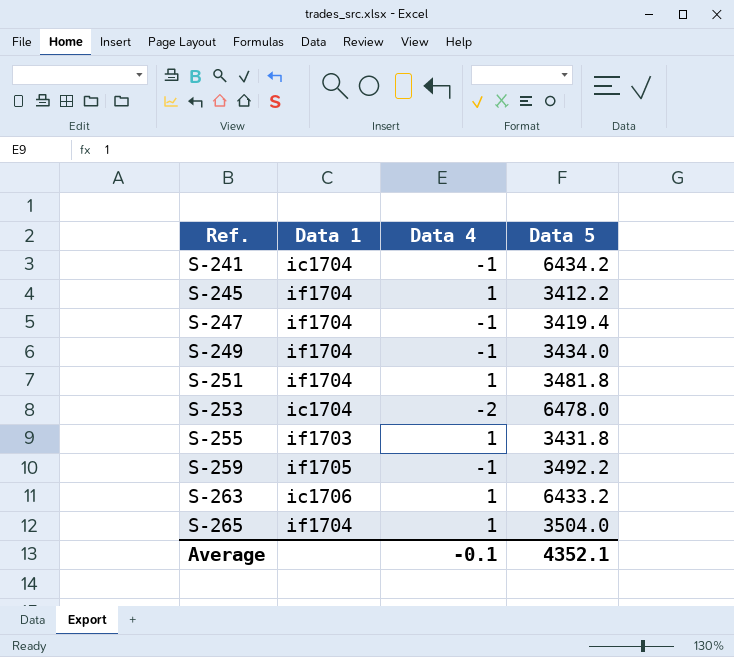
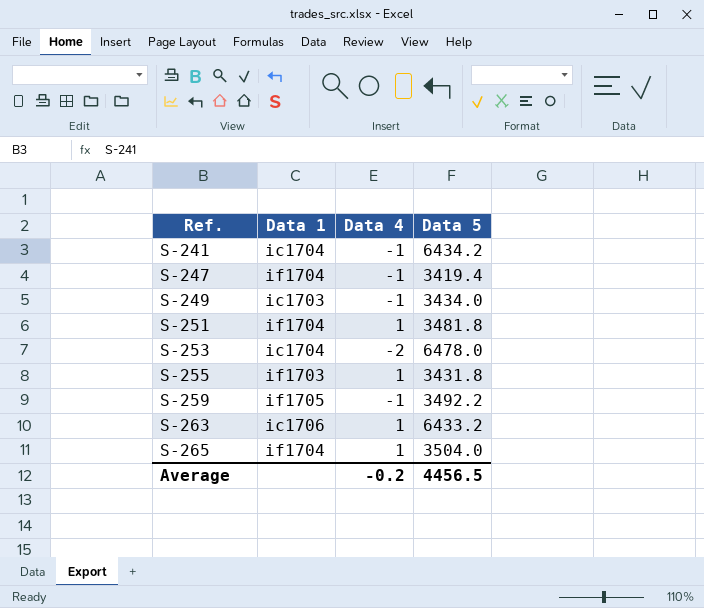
row S-245: if1704 | 1 | 3412.2 -> none
S-249 | Data 1: if1704 -> ic1703
Average | Data 4: -0.1 -> -0.2
Average | Data 5: 4352.1 -> 4456.5

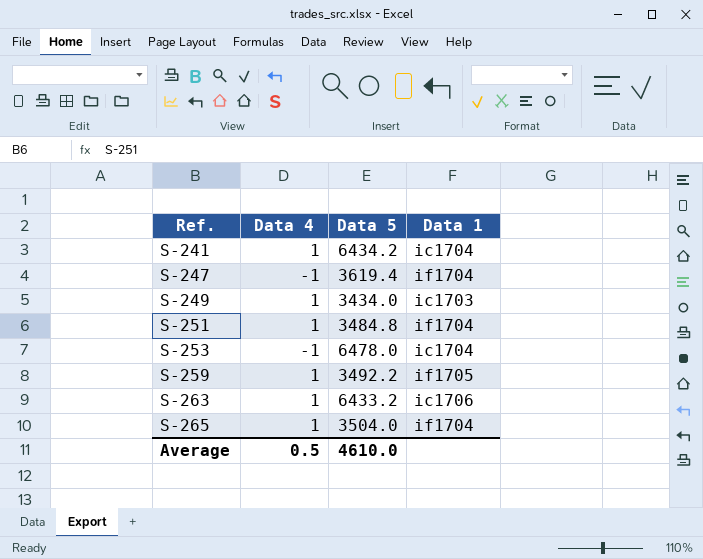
column Data 1 | position: 2 -> 4
row S-255: if1703 | 1 | 3431.8 -> none
S-241 | Data 4: -1 -> 1
S-247 | Data 5: 3419.4 -> 3619.4
S-249 | Data 4: -1 -> 1
S-251 | Data 5: 3481.8 -> 3484.8
S-253 | Data 4: -2 -> -1
S-259 | Data 4: -1 -> 1
Average | Data 4: -0.2 -> 0.5
Average | Data 5: 4456.5 -> 4610.0

